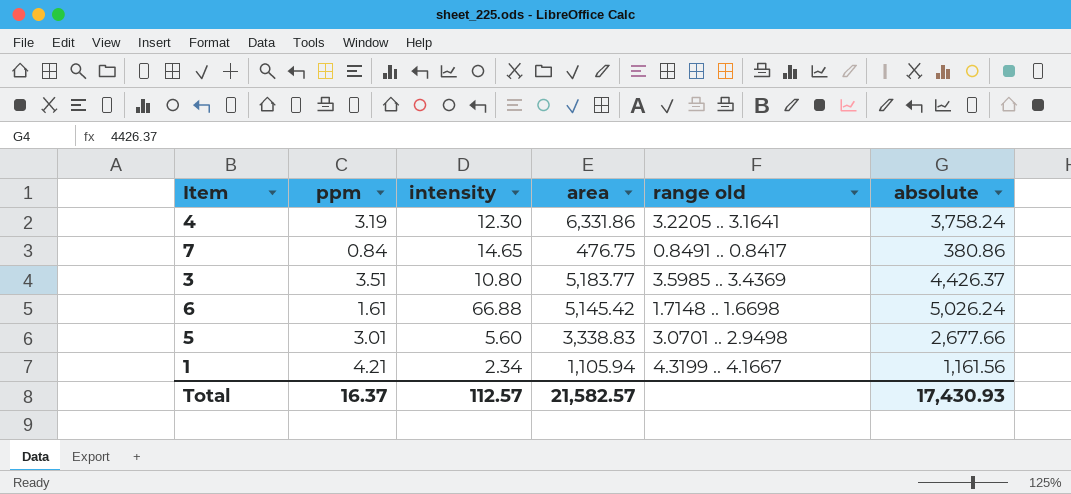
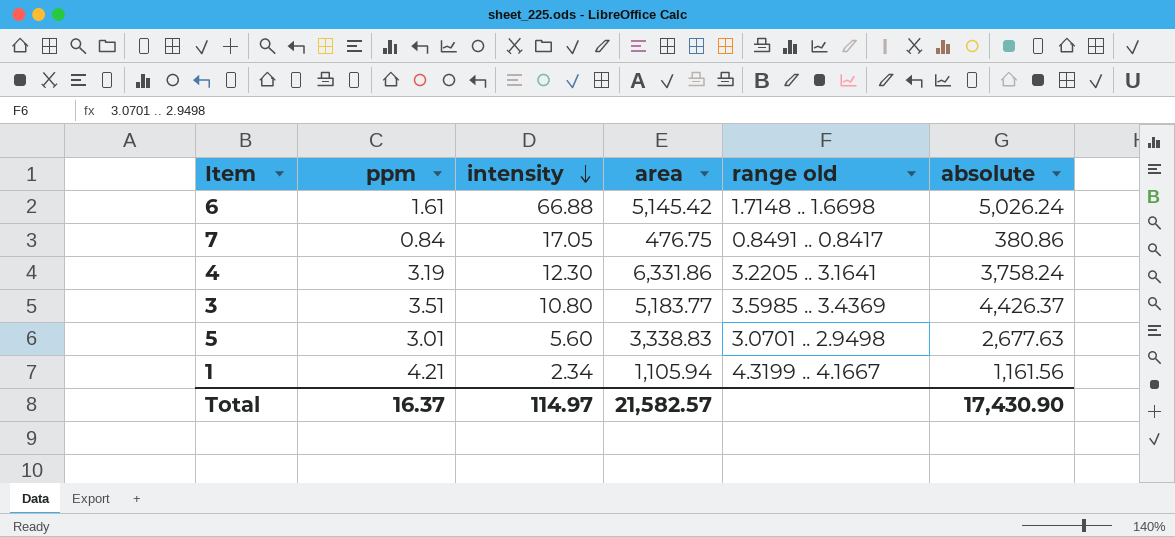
row order: none -> intensity descending
7 | intensity: 14.65 -> 17.05
5 | absolute: 2,677.66 -> 2,677.63
Total | intensity: 112.57 -> 114.97
Total | absolute: 17,430.93 -> 17,430.90

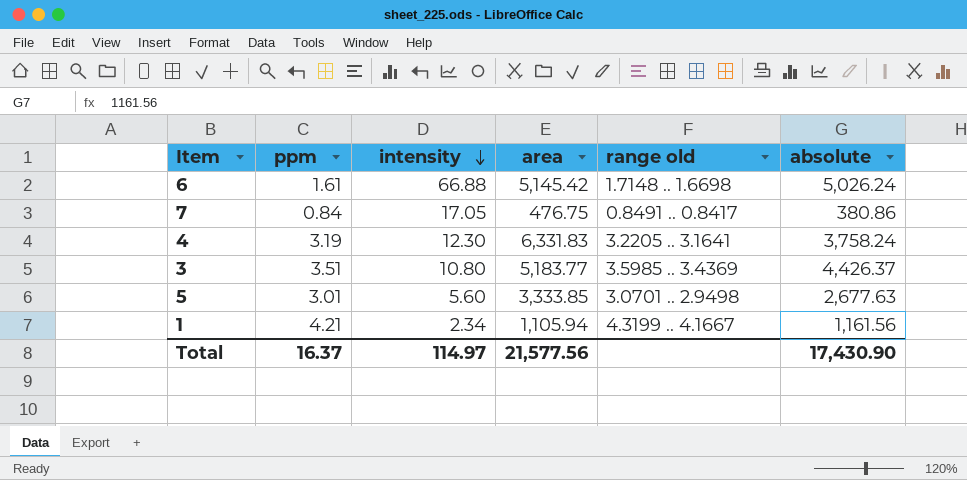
4 | area: 6,331.86 -> 6,331.83
5 | area: 3,338.83 -> 3,333.85
Total | area: 21,582.57 -> 21,577.56

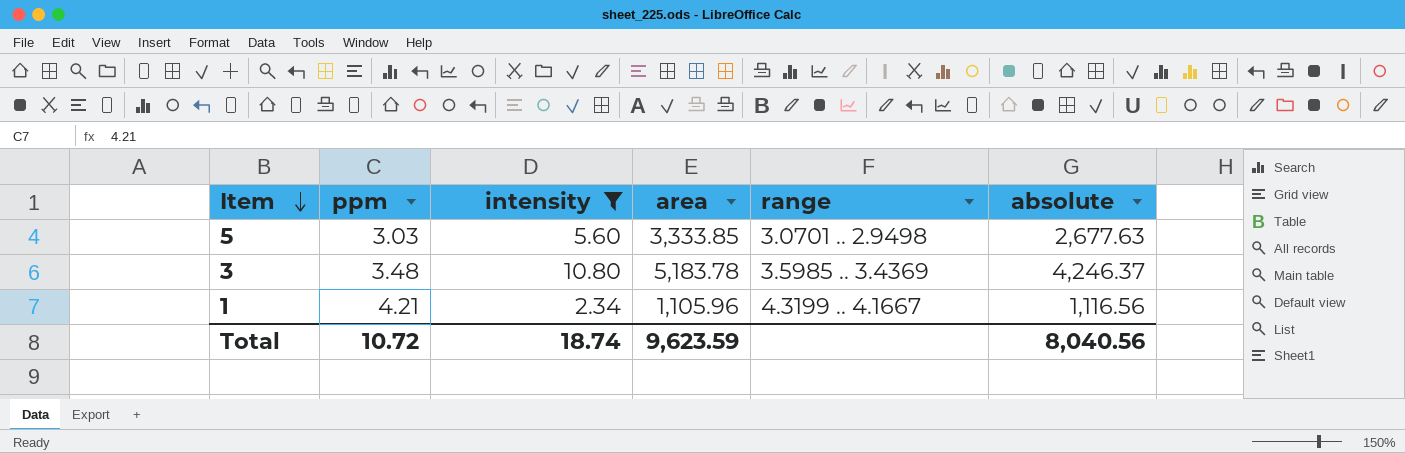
filter: none -> intensity <= 10.80
row order: intensity descending -> Item descending
column name: range old -> range
5 | ppm: 3.01 -> 3.03
3 | ppm: 3.51 -> 3.48
3 | area: 5,183.77 -> 5,183.78
3 | absolute: 4,426.37 -> 4,246.37
1 | area: 1,105.94 -> 1,105.96
1 | absolute: 1,161.56 -> 1,116.56
Total | ppm: 16.37 -> 10.72
Total | intensity: 114.97 -> 18.74
Total | area: 21,577.56 -> 9,623.59
Total | absolute: 17,430.90 -> 8,040.56

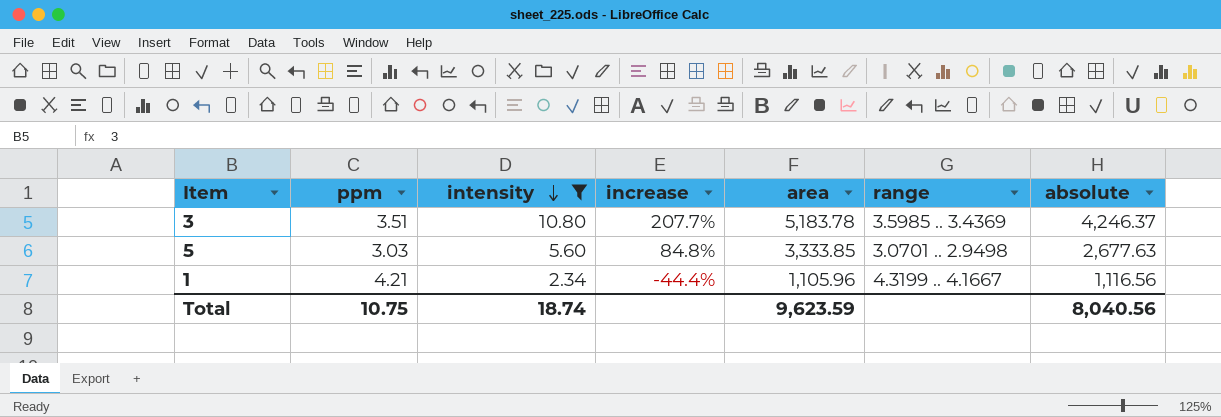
row order: Item descending -> intensity descending
column increase | formula: none -> ([intensity] - [ppm]) / [ppm]
3 | ppm: 3.48 -> 3.51
Total | ppm: 10.72 -> 10.75

